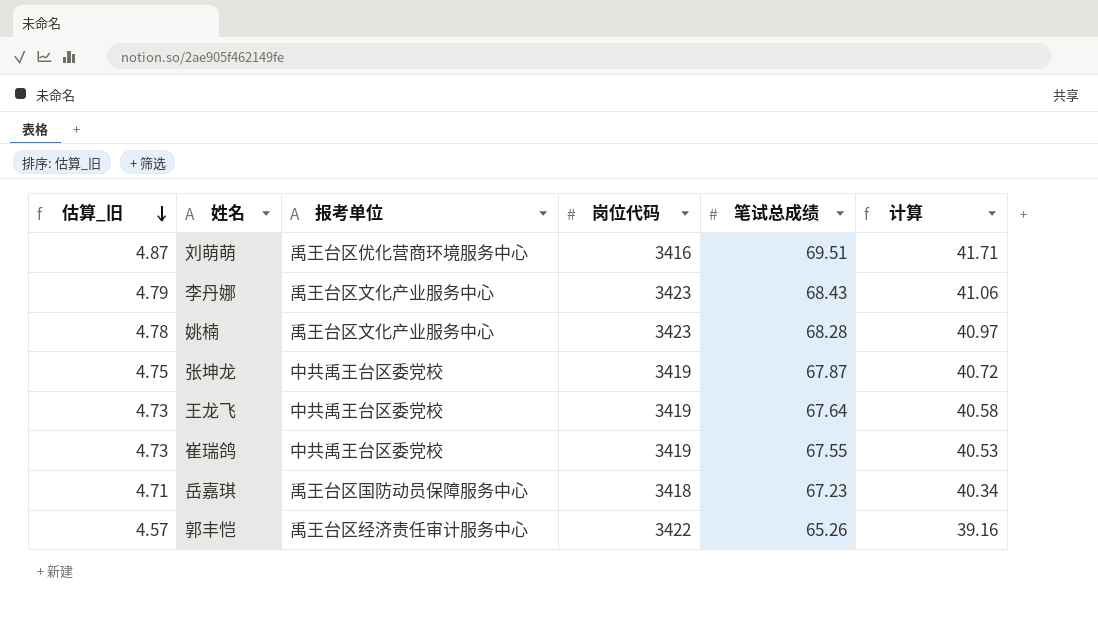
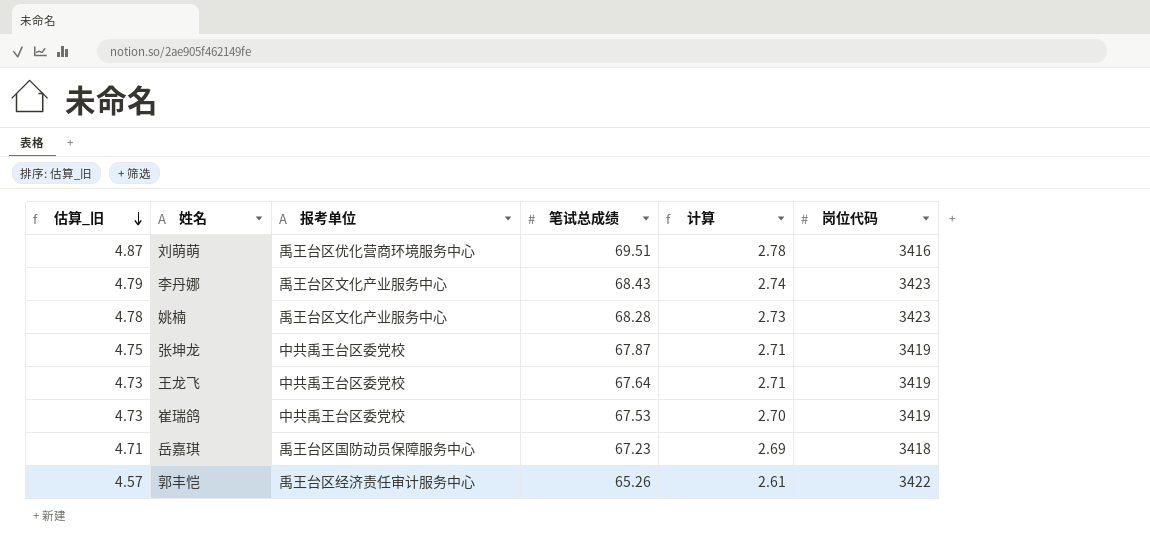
column 计算 | formula: [笔试总成绩] * 0.6 -> [笔试总成绩] * 0.04
column 岗位代码 | position: 4 -> 6
崔瑞鸽 | 笔试总成绩: 67.55 -> 67.53

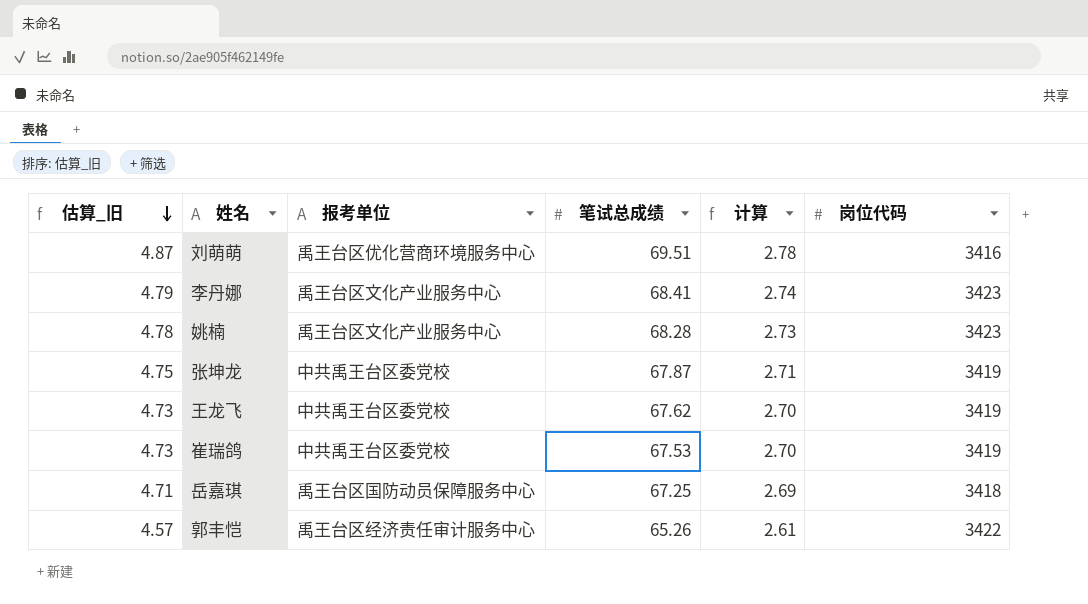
李丹娜 | 笔试总成绩: 68.43 -> 68.41
王龙飞 | 笔试总成绩: 67.64 -> 67.62
王龙飞 | 计算: 2.71 -> 2.70
岳嘉琪 | 笔试总成绩: 67.23 -> 67.25

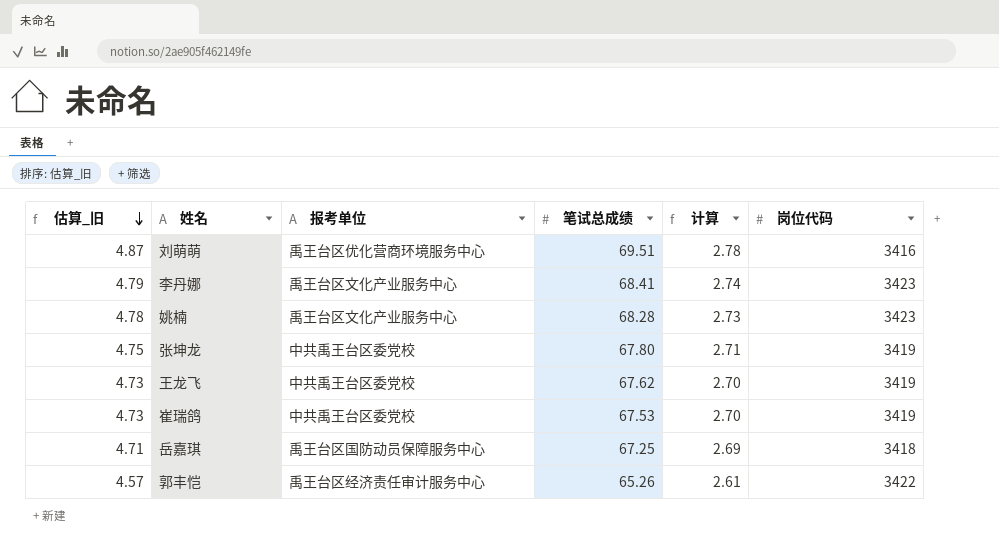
张坤龙 | 笔试总成绩: 67.87 -> 67.80

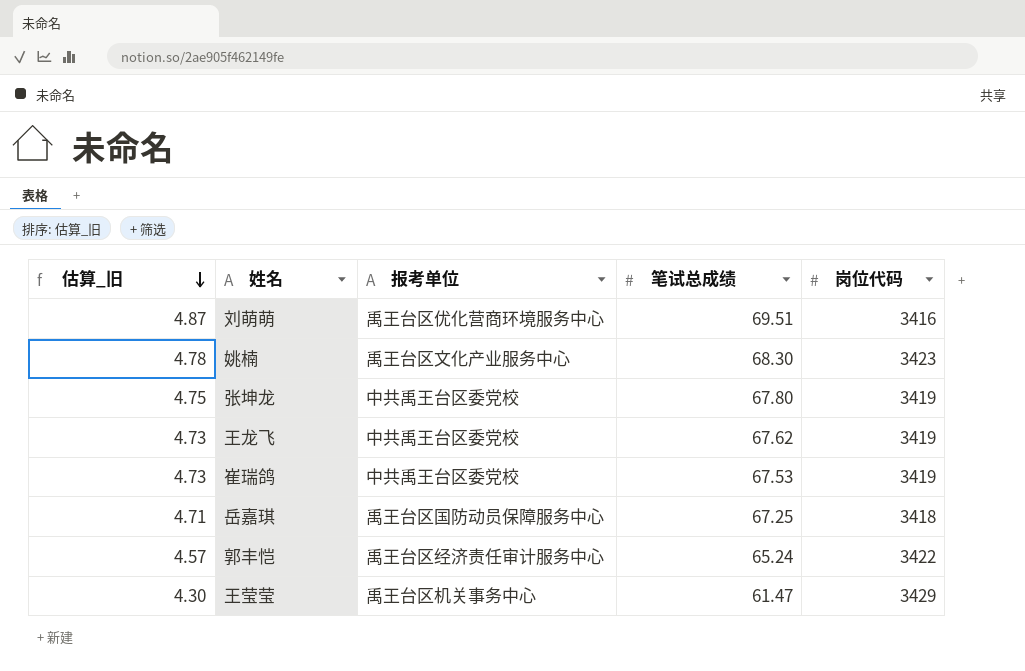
column 计算 | formula: [笔试总成绩] * 0.04 -> none
row 李丹娜: 4.79 | 禹王台区文化产业服务中心 | 68.41 | 2.74 | 3423 -> none
姚楠 | 笔试总成绩: 68.28 -> 68.30
郭丰恺 | 笔试总成绩: 65.26 -> 65.24
row 王莹莹: none -> 4.30 | 禹王台区机关事务中心 | 61.47 | 3429

